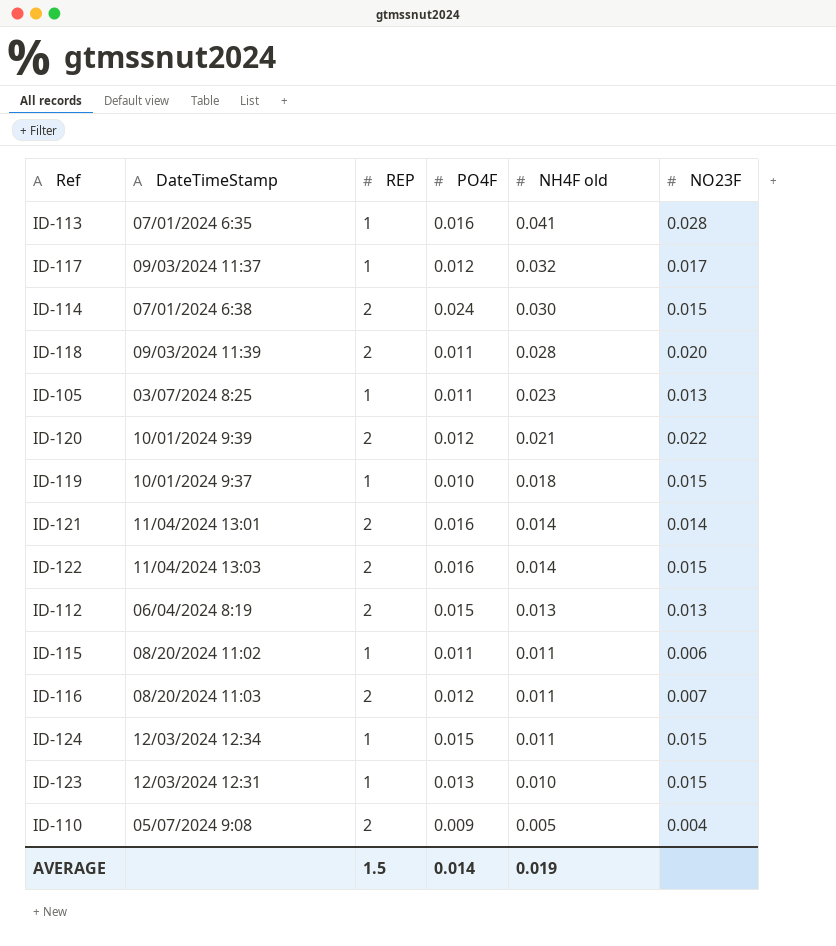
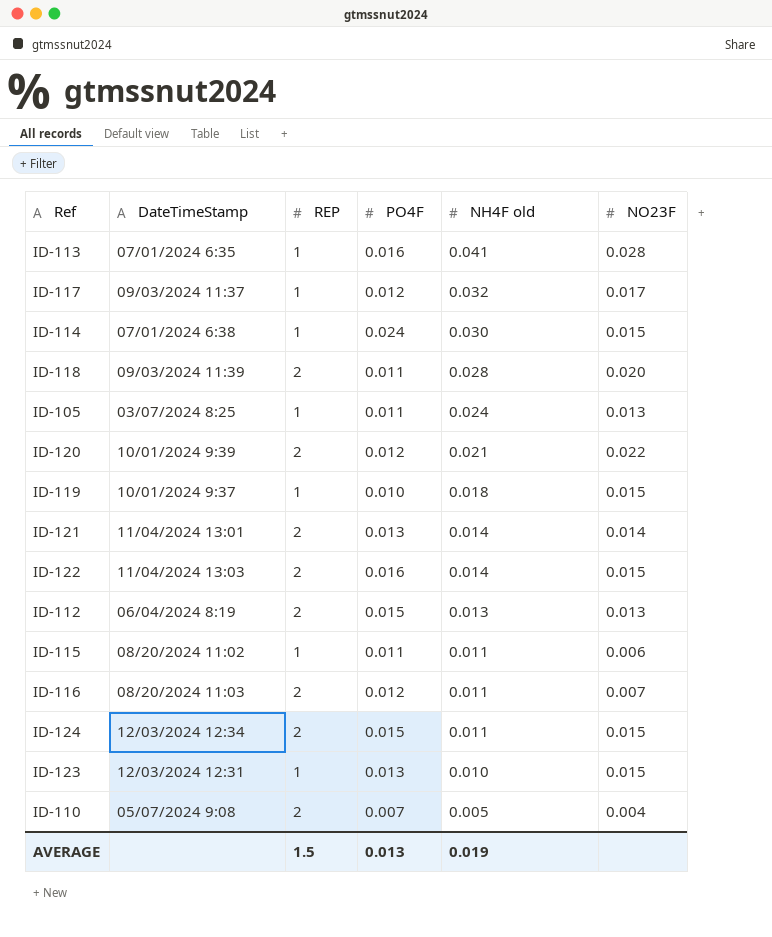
ID-114 | REP: 2 -> 1
ID-105 | NH4F old: 0.023 -> 0.024
ID-121 | PO4F: 0.016 -> 0.013
ID-124 | REP: 1 -> 2
ID-110 | PO4F: 0.009 -> 0.007
AVERAGE | PO4F: 0.014 -> 0.013

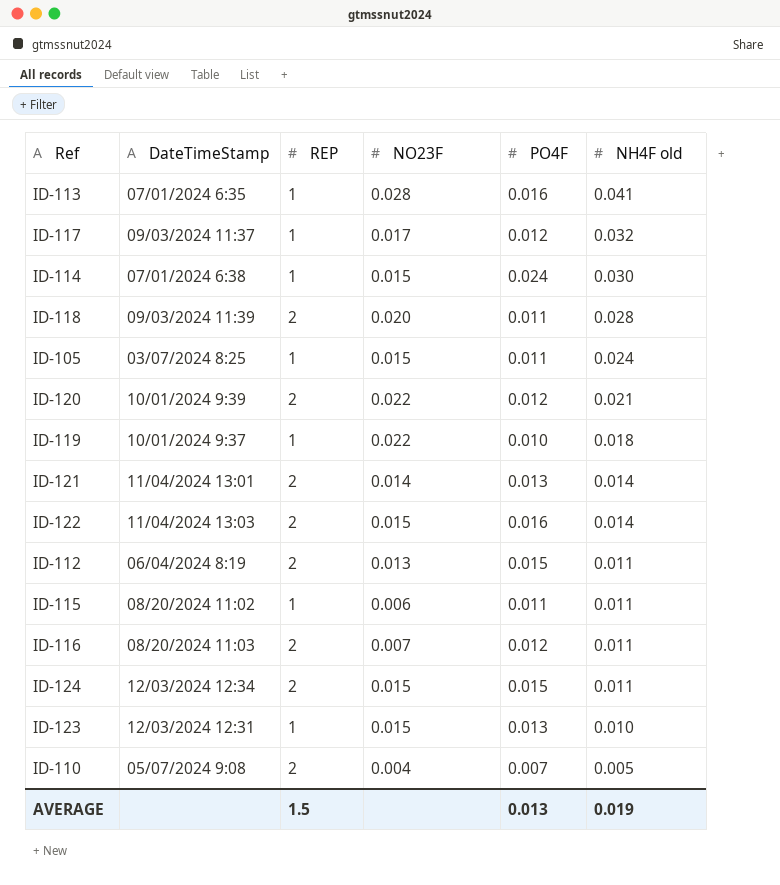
column NO23F | position: 6 -> 4
ID-105 | NO23F: 0.013 -> 0.015
ID-119 | NO23F: 0.015 -> 0.022
ID-112 | NH4F old: 0.013 -> 0.011

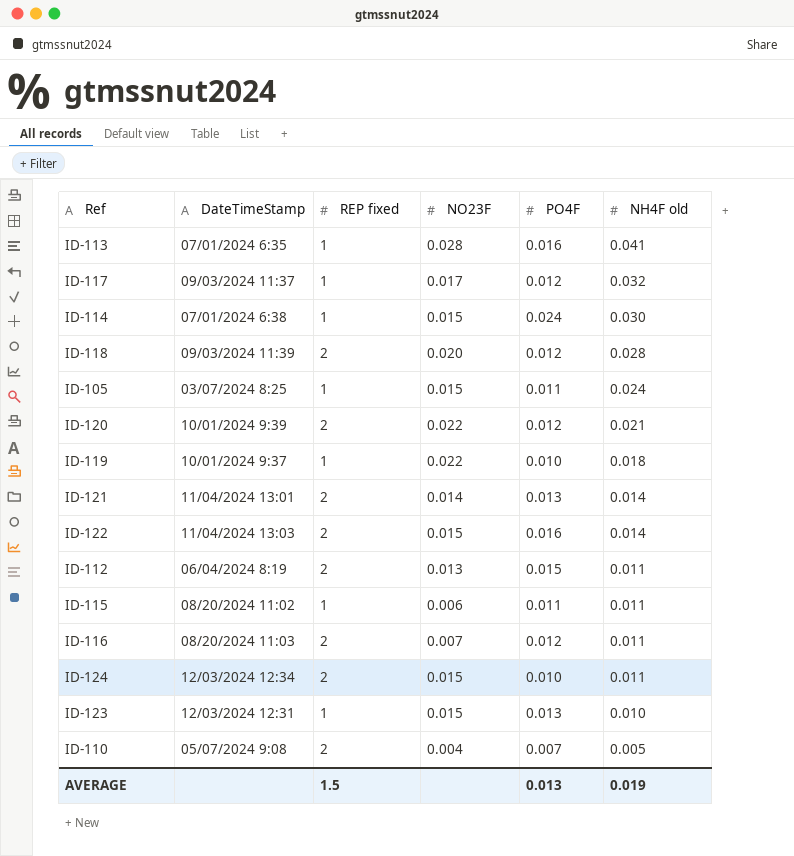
column name: REP -> REP fixed
ID-118 | PO4F: 0.011 -> 0.012
ID-124 | PO4F: 0.015 -> 0.010

